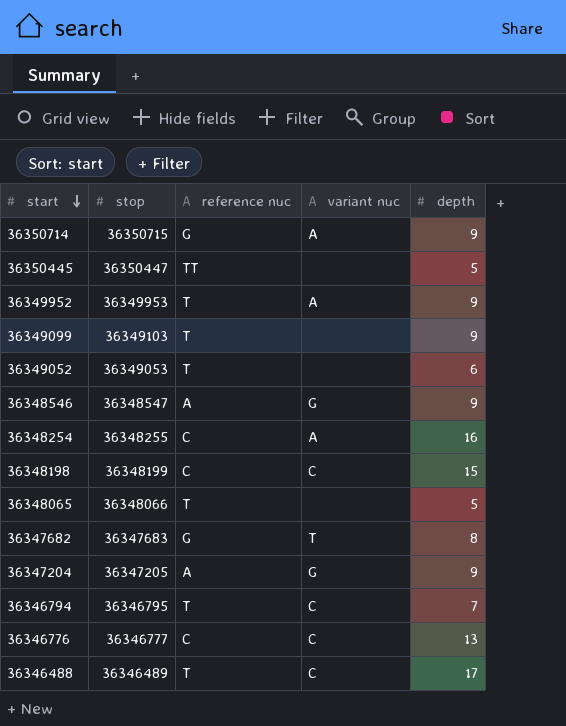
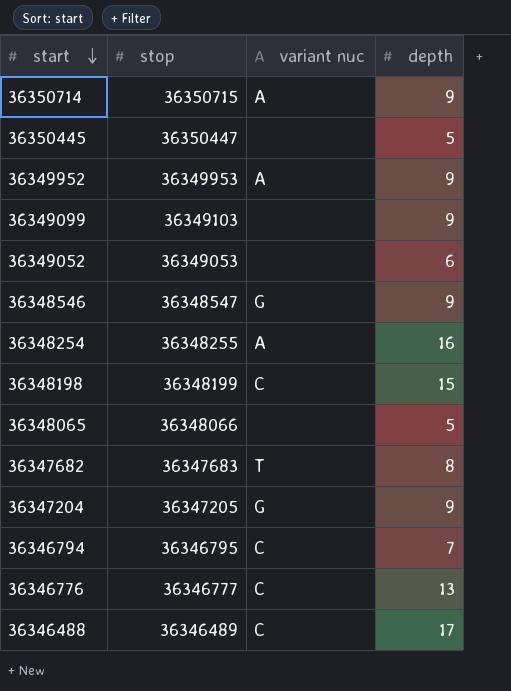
column reference nuc | position: 3 -> none

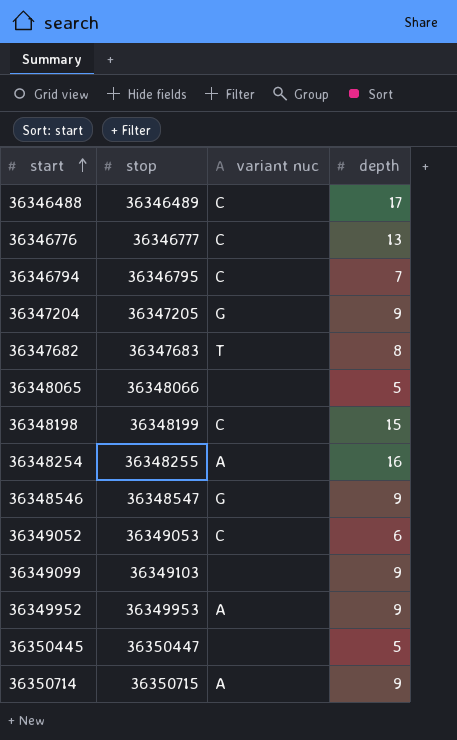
row order: start descending -> start ascending
36349052 | variant nuc: none -> C

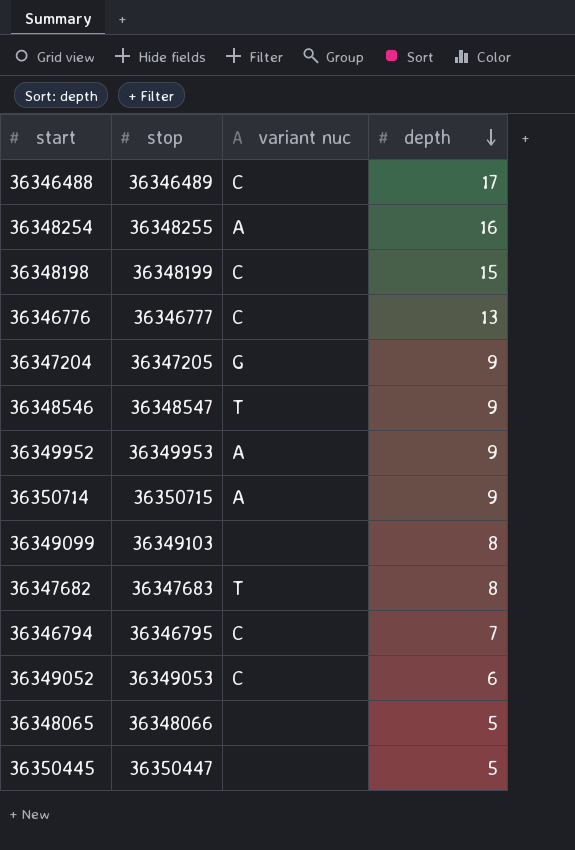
row order: start ascending -> depth descending
36348546 | variant nuc: G -> T
36349099 | depth: 9 -> 8

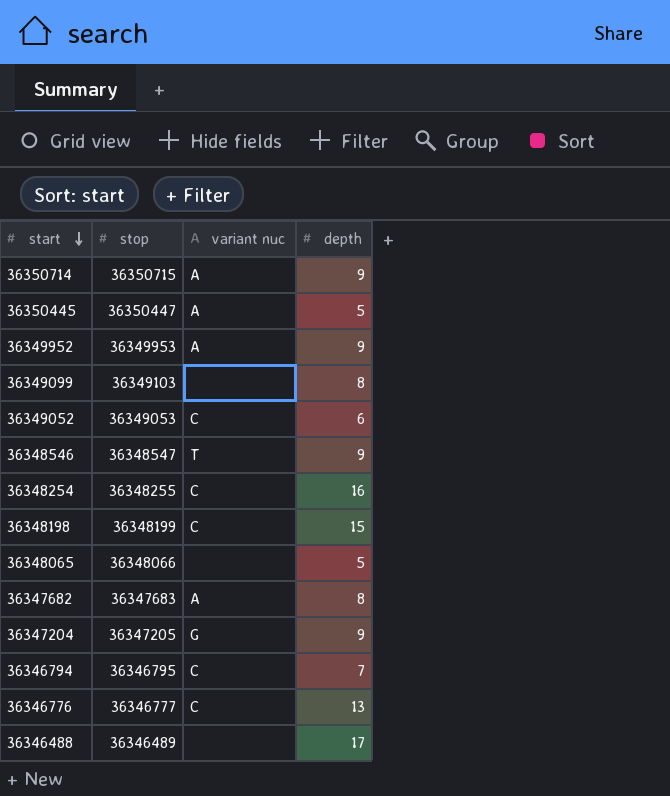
row order: depth descending -> start descending
36350445 | variant nuc: none -> A
36348254 | variant nuc: A -> C
36347682 | variant nuc: T -> A
36346488 | variant nuc: C -> none

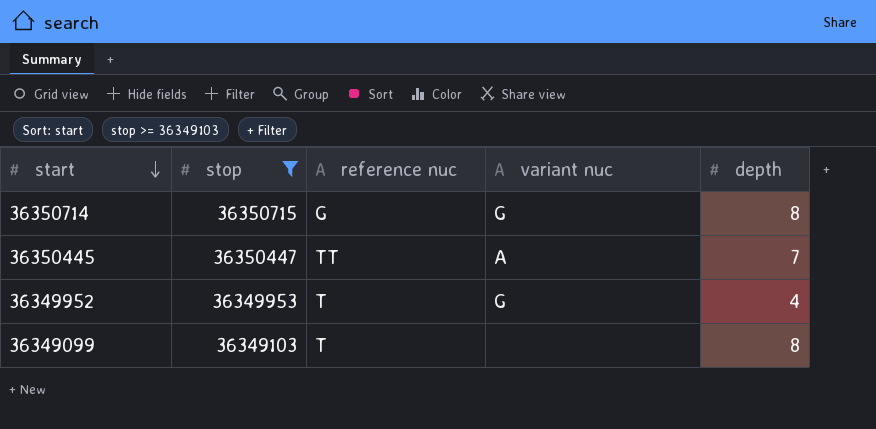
filter: none -> stop >= 36349103
column reference nuc | position: none -> 3
36350714 | variant nuc: A -> G
36350714 | depth: 9 -> 8
36350445 | depth: 5 -> 7
36349952 | variant nuc: A -> G
36349952 | depth: 9 -> 4

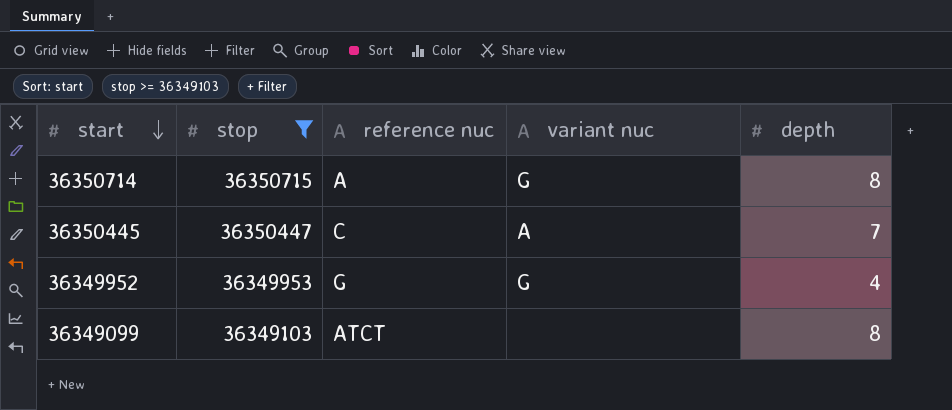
36350714 | reference nuc: G -> A
36350445 | reference nuc: TT -> C
36349952 | reference nuc: T -> G
36349099 | reference nuc: T -> ATCT

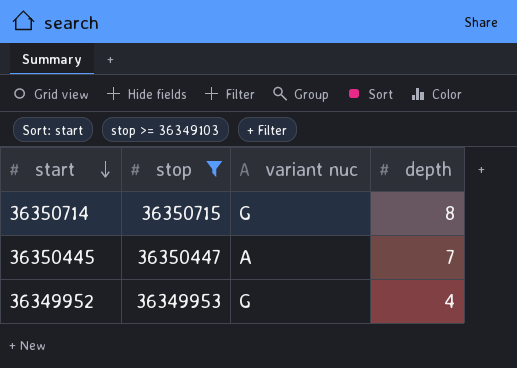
column reference nuc | position: 3 -> none
row 36349099: 36349103 | ATCT | none | 8 -> none

